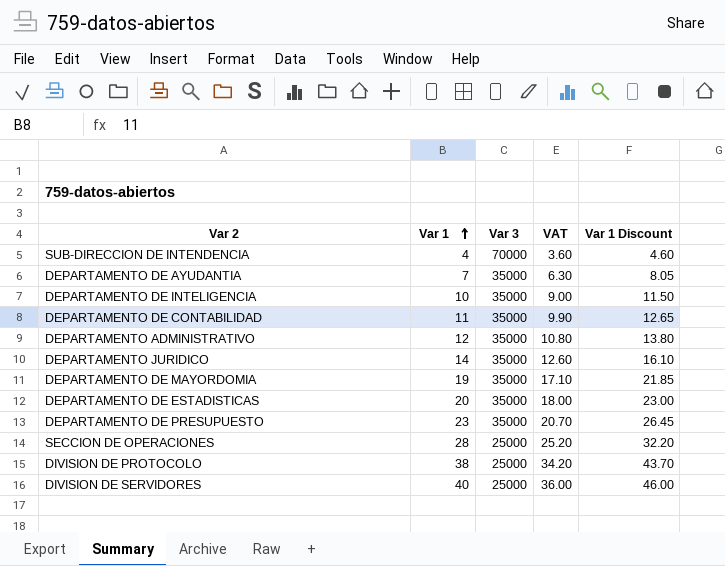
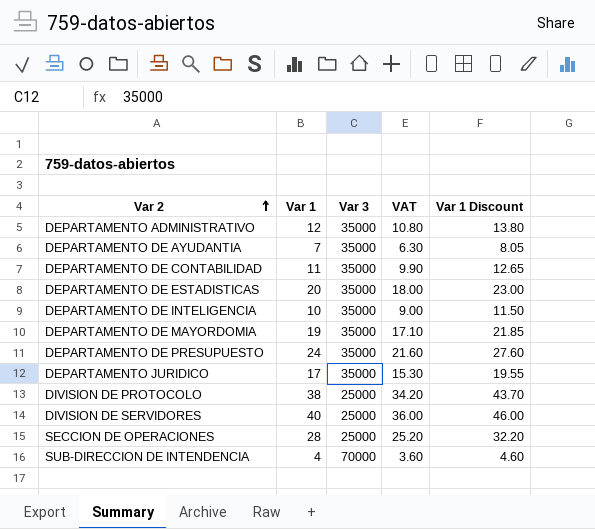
row order: Var 1 ascending -> Var 2 ascending
DEPARTAMENTO DE PRESUPUESTO | Var 1: 23 -> 24
DEPARTAMENTO DE PRESUPUESTO | VAT: 20.70 -> 21.60
DEPARTAMENTO DE PRESUPUESTO | Var 1 Discount: 26.45 -> 27.60
DEPARTAMENTO JURIDICO | Var 1: 14 -> 17
DEPARTAMENTO JURIDICO | VAT: 12.60 -> 15.30
DEPARTAMENTO JURIDICO | Var 1 Discount: 16.10 -> 19.55

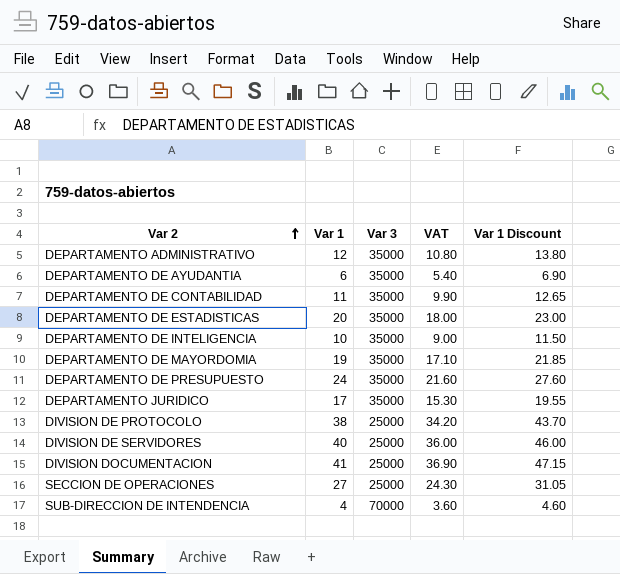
DEPARTAMENTO DE AYUDANTIA | Var 1: 7 -> 6
DEPARTAMENTO DE AYUDANTIA | VAT: 6.30 -> 5.40
DEPARTAMENTO DE AYUDANTIA | Var 1 Discount: 8.05 -> 6.90
row DIVISION DOCUMENTACION: none -> 41 | 25000 | 36.90 | 47.15
SECCION DE OPERACIONES | Var 1: 28 -> 27
SECCION DE OPERACIONES | VAT: 25.20 -> 24.30
SECCION DE OPERACIONES | Var 1 Discount: 32.20 -> 31.05

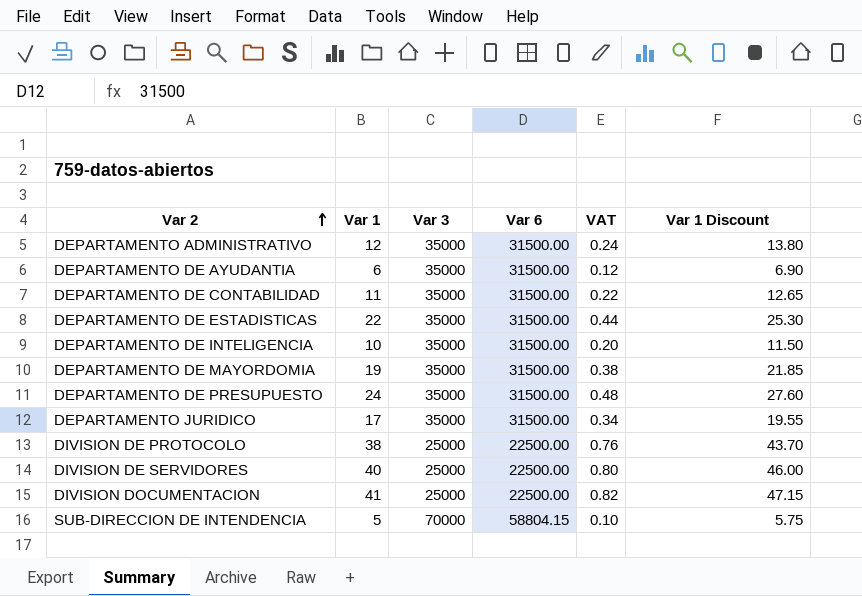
column Var 6 | position: none -> 4
column VAT | formula: [Var 1] * 0.9 -> [Var 1] * 0.02
row SECCION DE OPERACIONES: 27 | 25000 | 24.30 | 31.05 -> none
DEPARTAMENTO DE ESTADISTICAS | Var 1: 20 -> 22
DEPARTAMENTO DE ESTADISTICAS | Var 1 Discount: 23.00 -> 25.30
SUB-DIRECCION DE INTENDENCIA | Var 1: 4 -> 5
SUB-DIRECCION DE INTENDENCIA | Var 1 Discount: 4.60 -> 5.75

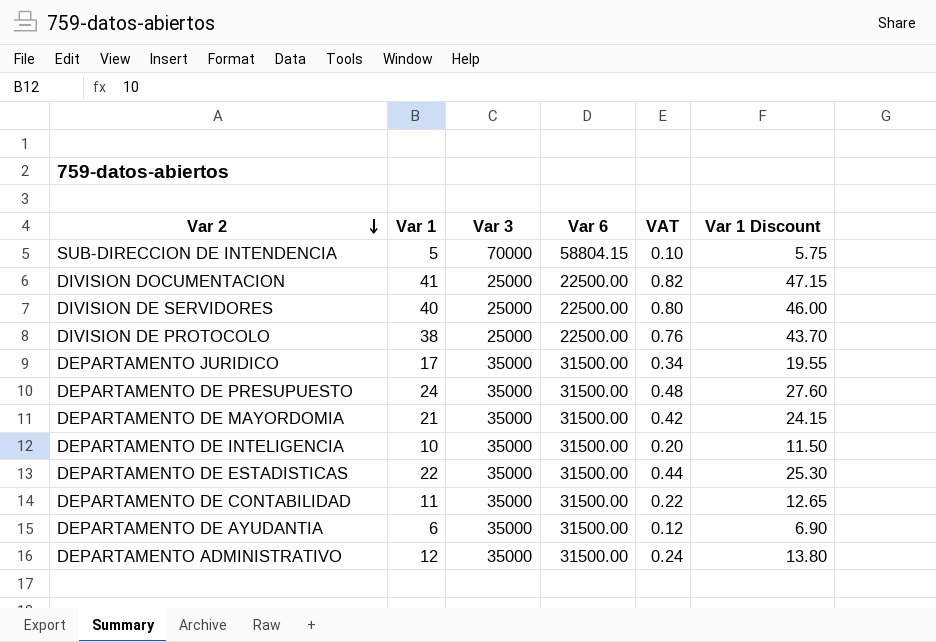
row order: Var 2 ascending -> Var 2 descending
DEPARTAMENTO DE MAYORDOMIA | Var 1: 19 -> 21
DEPARTAMENTO DE MAYORDOMIA | VAT: 0.38 -> 0.42
DEPARTAMENTO DE MAYORDOMIA | Var 1 Discount: 21.85 -> 24.15

